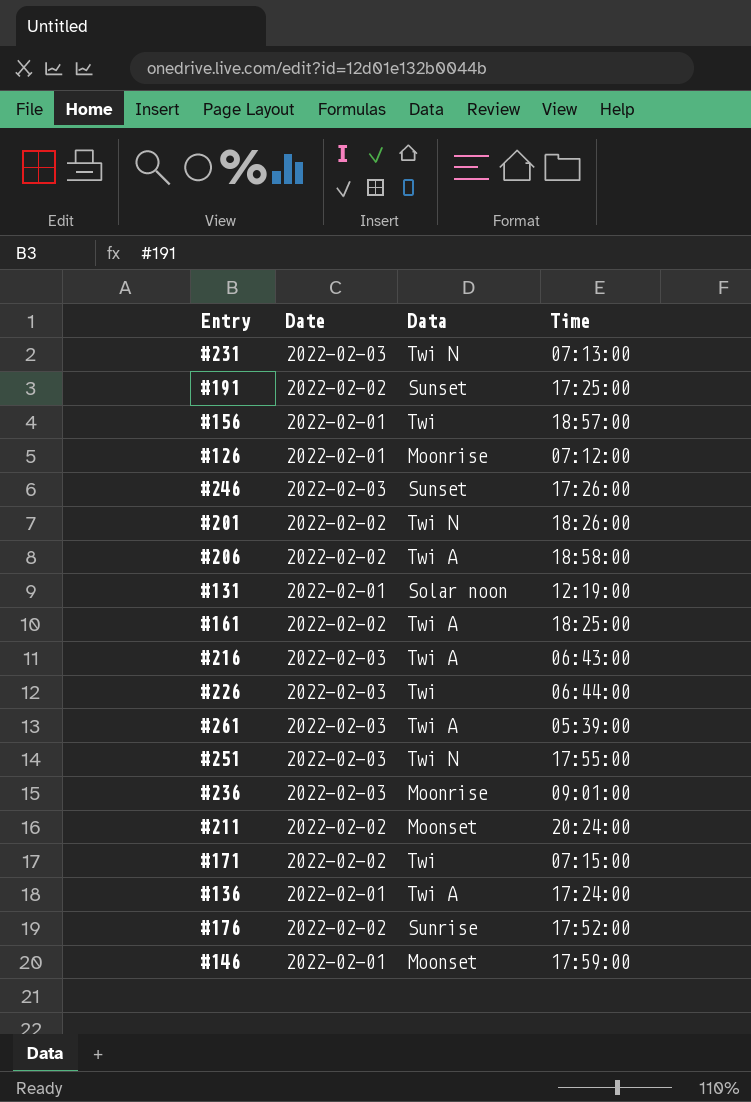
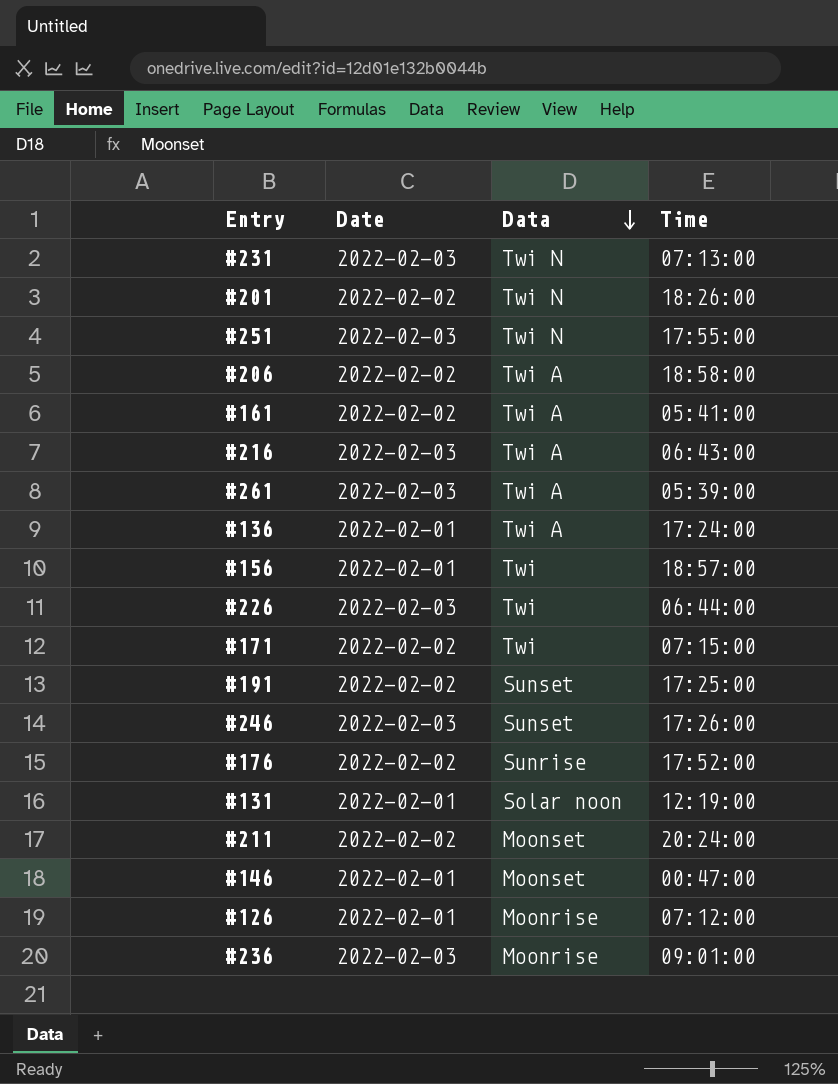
row order: none -> Data descending
#161 | Time: 18:25:00 -> 05:41:00
#146 | Time: 17:59:00 -> 00:47:00

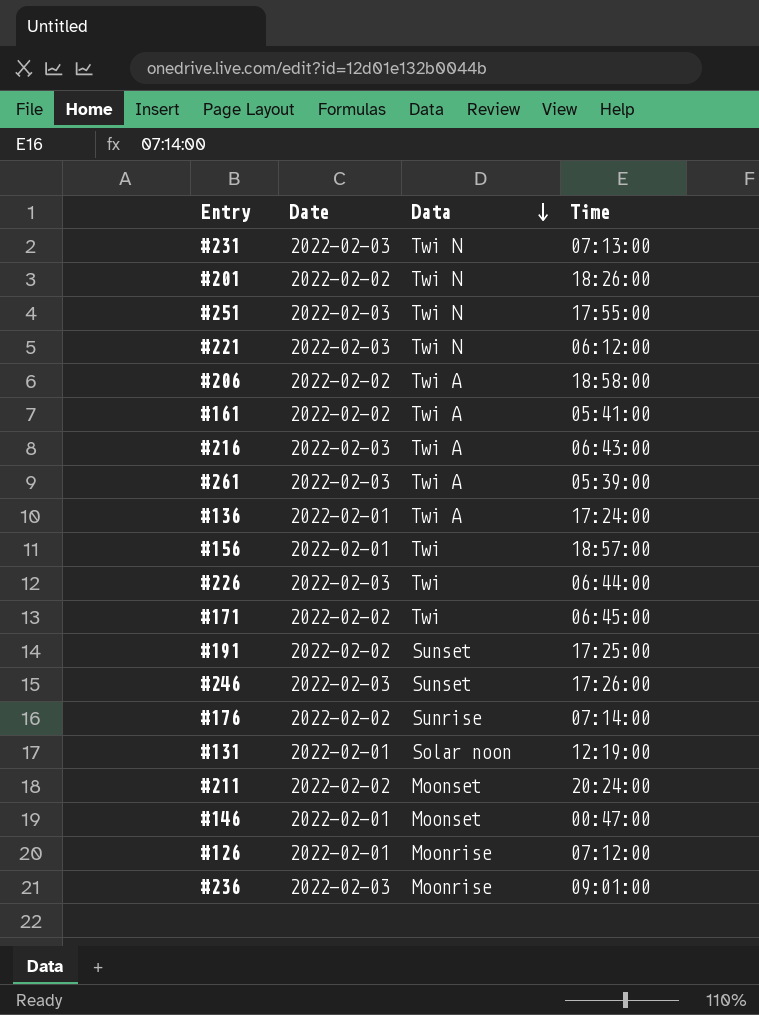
row #221: none -> 2022-02-03 | Twi N | 06:12:00
#171 | Time: 07:15:00 -> 06:45:00
#176 | Time: 17:52:00 -> 07:14:00

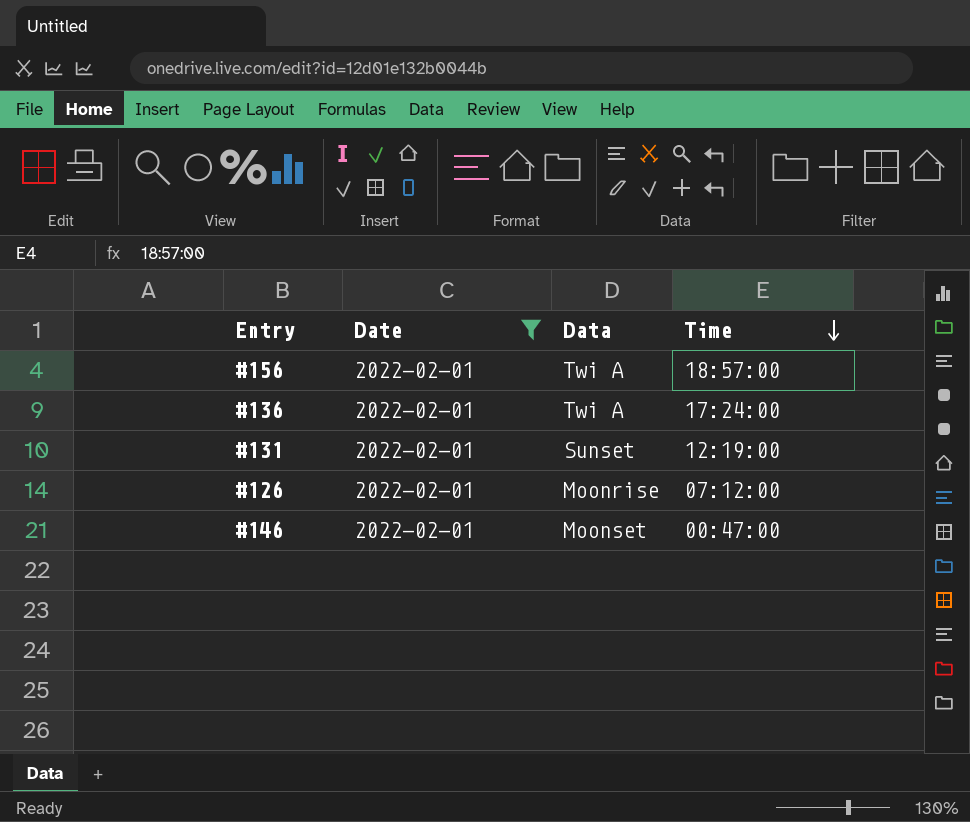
filter: none -> Date = 2022-02-01
row order: Data descending -> Time descending
#156 | Data: Twi -> Twi A
#131 | Data: Solar noon -> Sunset

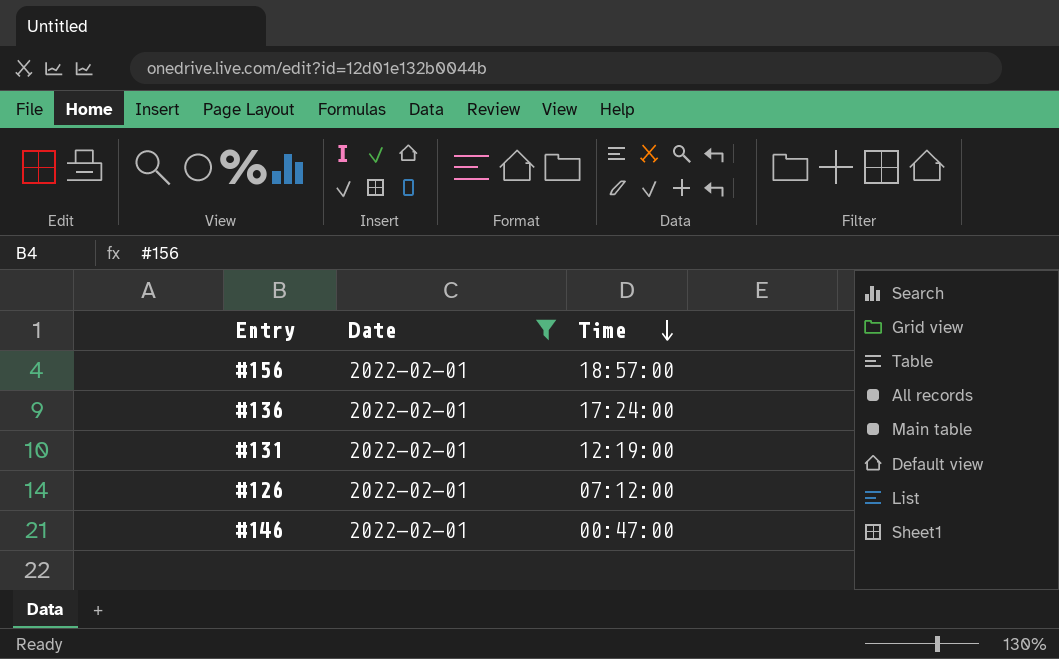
column Data | position: 3 -> none

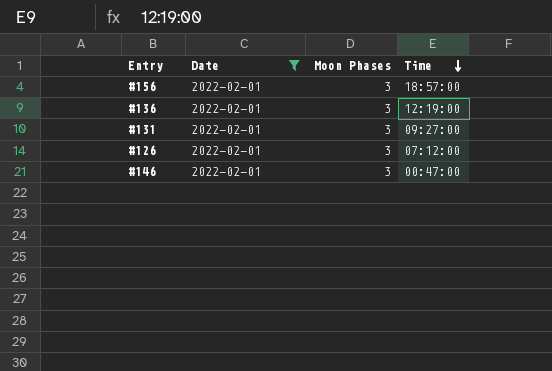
column Moon Phases | position: none -> 3
#136 | Time: 17:24:00 -> 12:19:00
#131 | Time: 12:19:00 -> 09:27:00

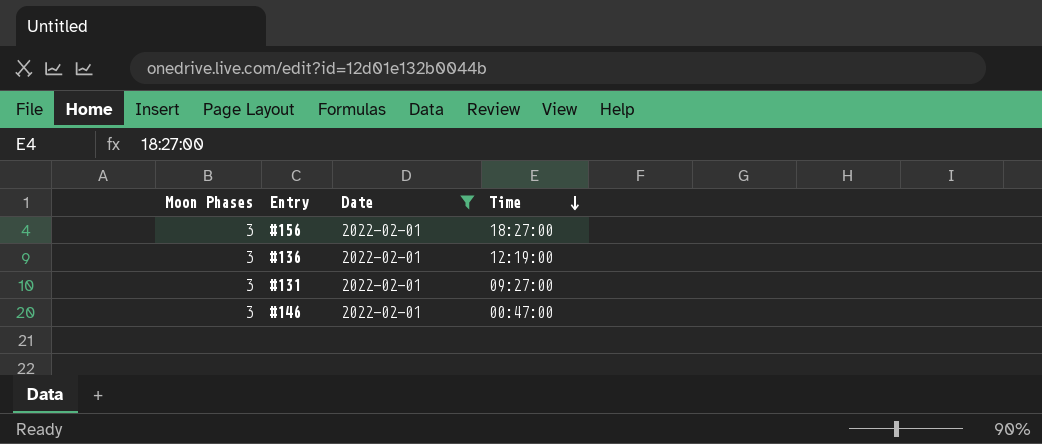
column Moon Phases | position: 3 -> 1
row #126: 2022-02-01 | 3 | 07:12:00 -> none
#156 | Time: 18:57:00 -> 18:27:00

